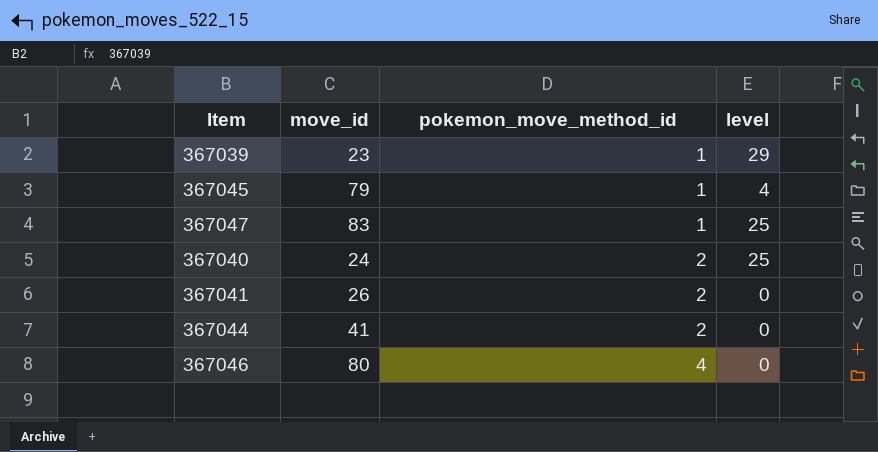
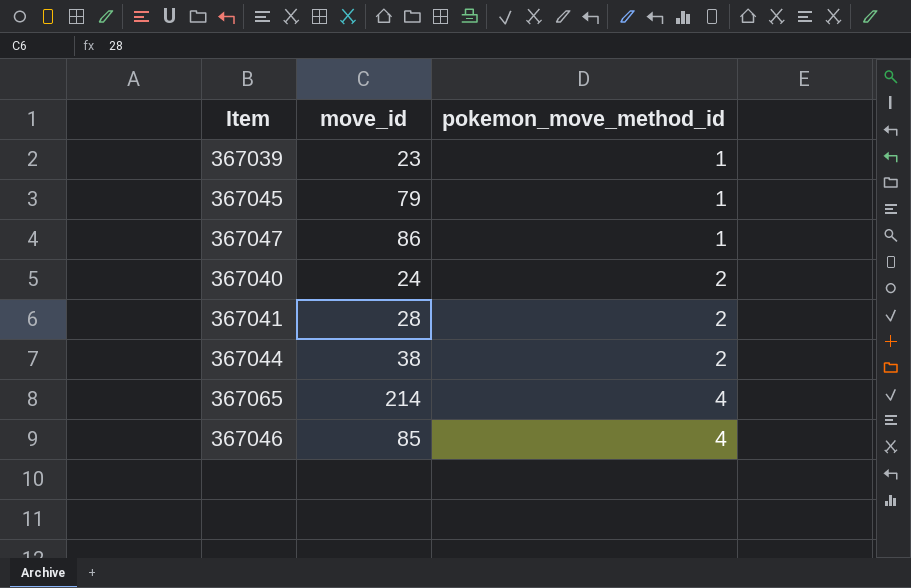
column level | position: 4 -> none
367047 | move_id: 83 -> 86
367041 | move_id: 26 -> 28
367044 | move_id: 41 -> 38
row 367065: none -> 214 | 4
367046 | move_id: 80 -> 85

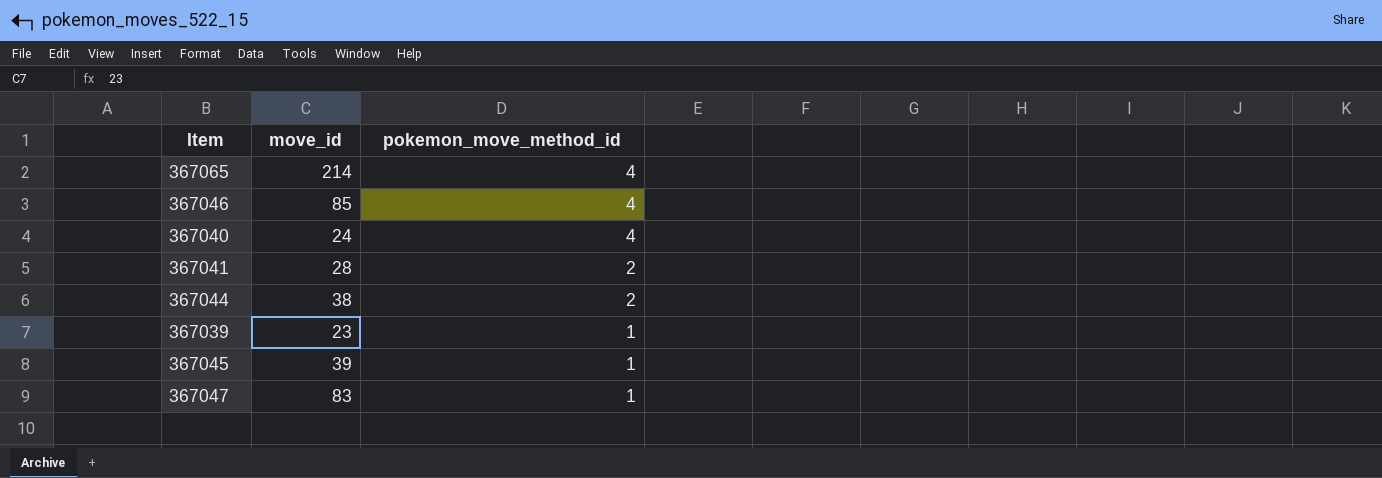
row order: pokemon_move_method_id ascending -> pokemon_move_method_id descending
367040 | pokemon_move_method_id: 2 -> 4
367045 | move_id: 79 -> 39
367047 | move_id: 86 -> 83

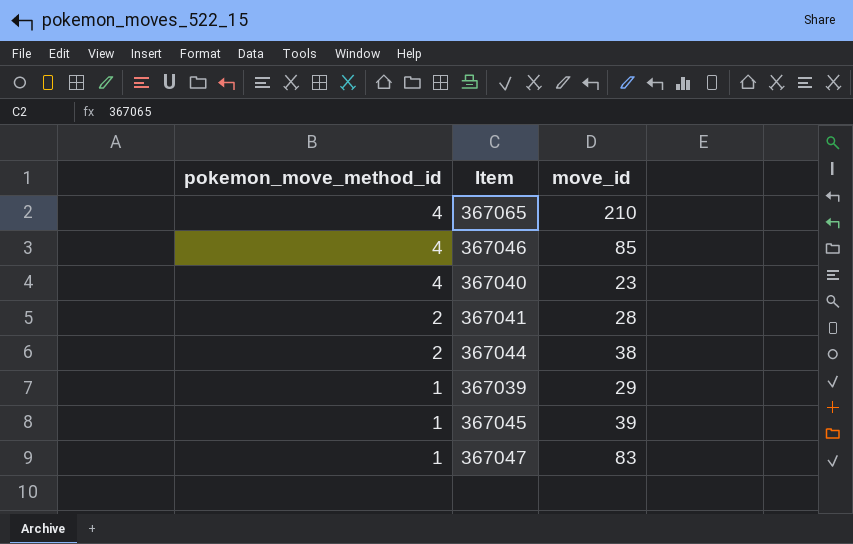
column pokemon_move_method_id | position: 3 -> 1
367065 | move_id: 214 -> 210
367040 | move_id: 24 -> 23
367039 | move_id: 23 -> 29

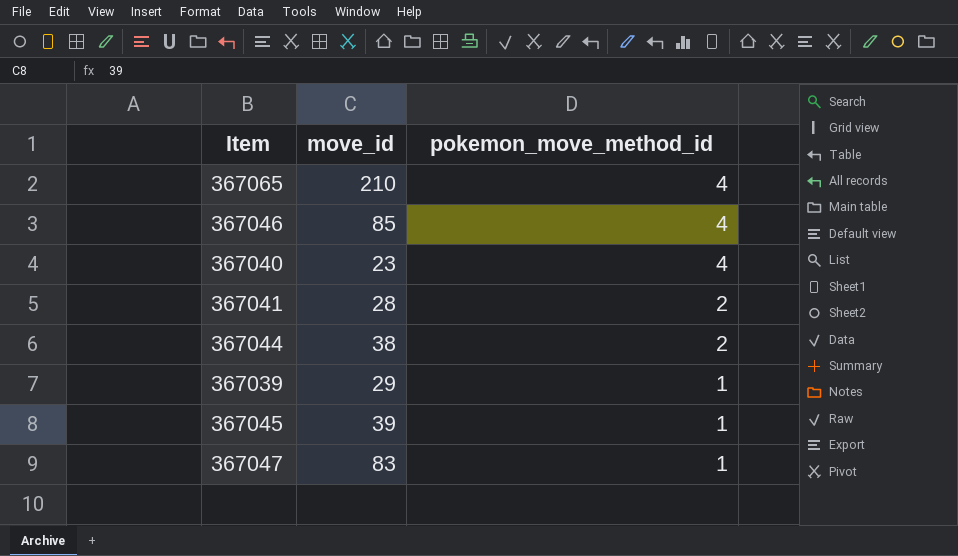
column pokemon_move_method_id | position: 1 -> 3

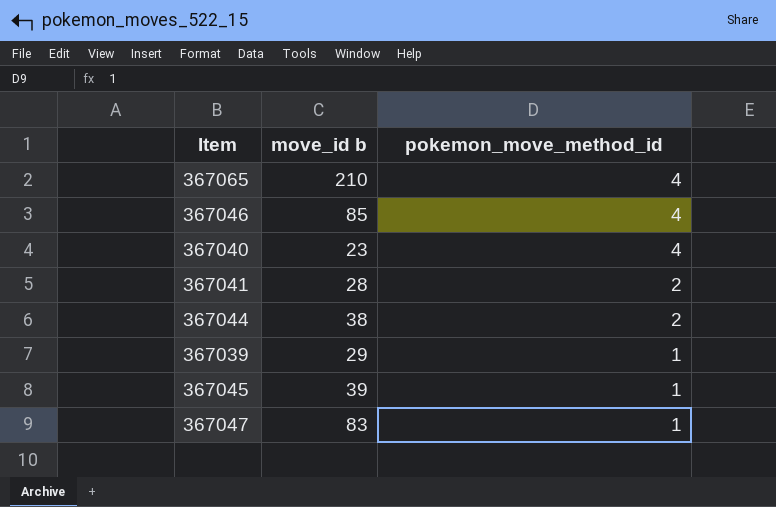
column name: move_id -> move_id b

